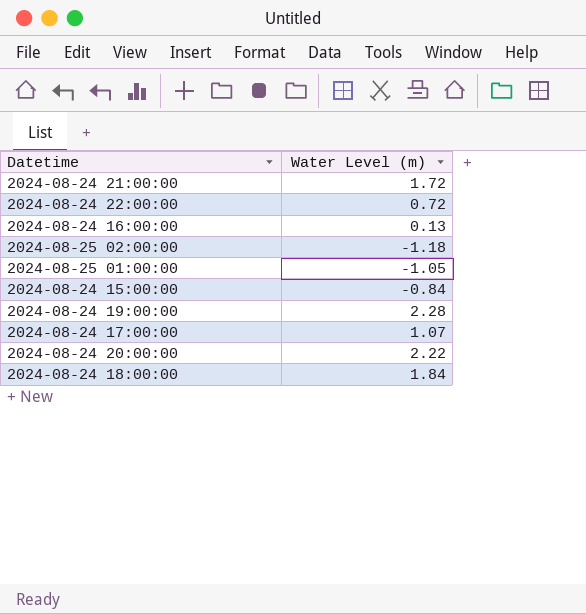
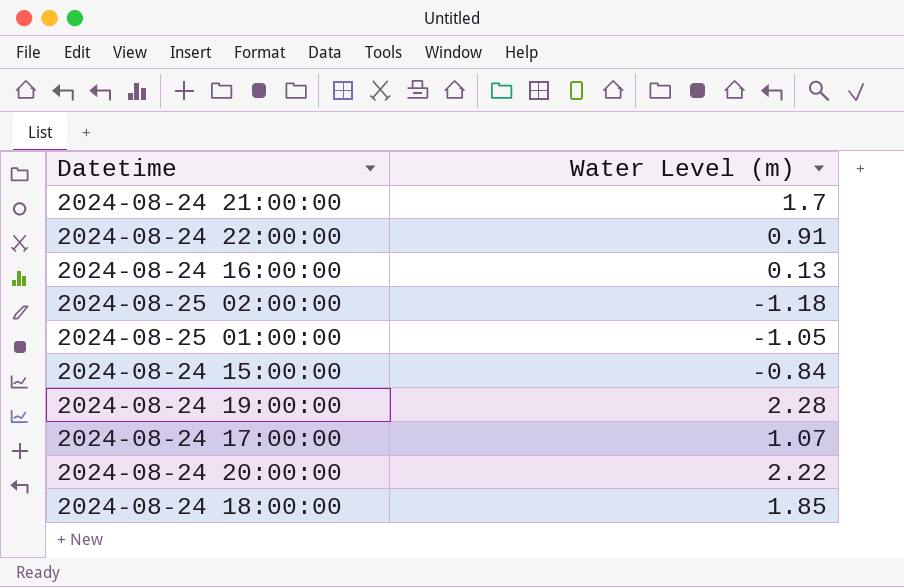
2024-08-24 21:00:00 | Water Level (m): 1.72 -> 1.7
2024-08-24 22:00:00 | Water Level (m): 0.72 -> 0.91
2024-08-24 18:00:00 | Water Level (m): 1.84 -> 1.85

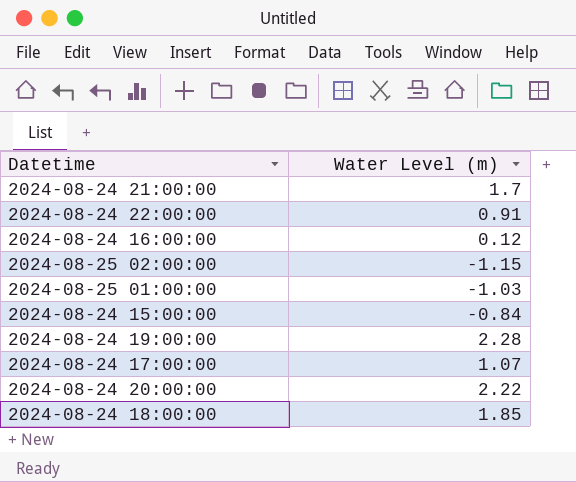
2024-08-24 16:00:00 | Water Level (m): 0.13 -> 0.12
2024-08-25 02:00:00 | Water Level (m): -1.18 -> -1.15
2024-08-25 01:00:00 | Water Level (m): -1.05 -> -1.03

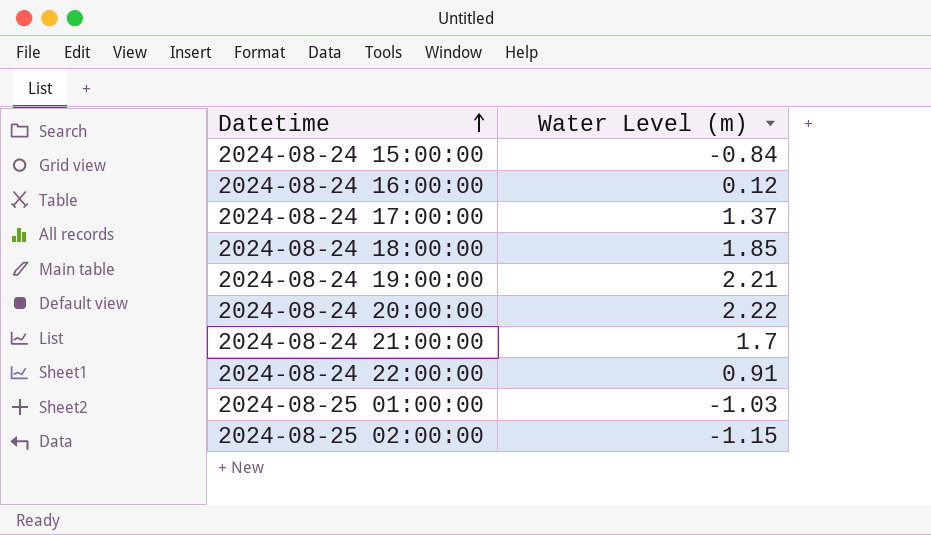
row order: none -> Datetime ascending
2024-08-24 17:00:00 | Water Level (m): 1.07 -> 1.37
2024-08-24 19:00:00 | Water Level (m): 2.28 -> 2.21

